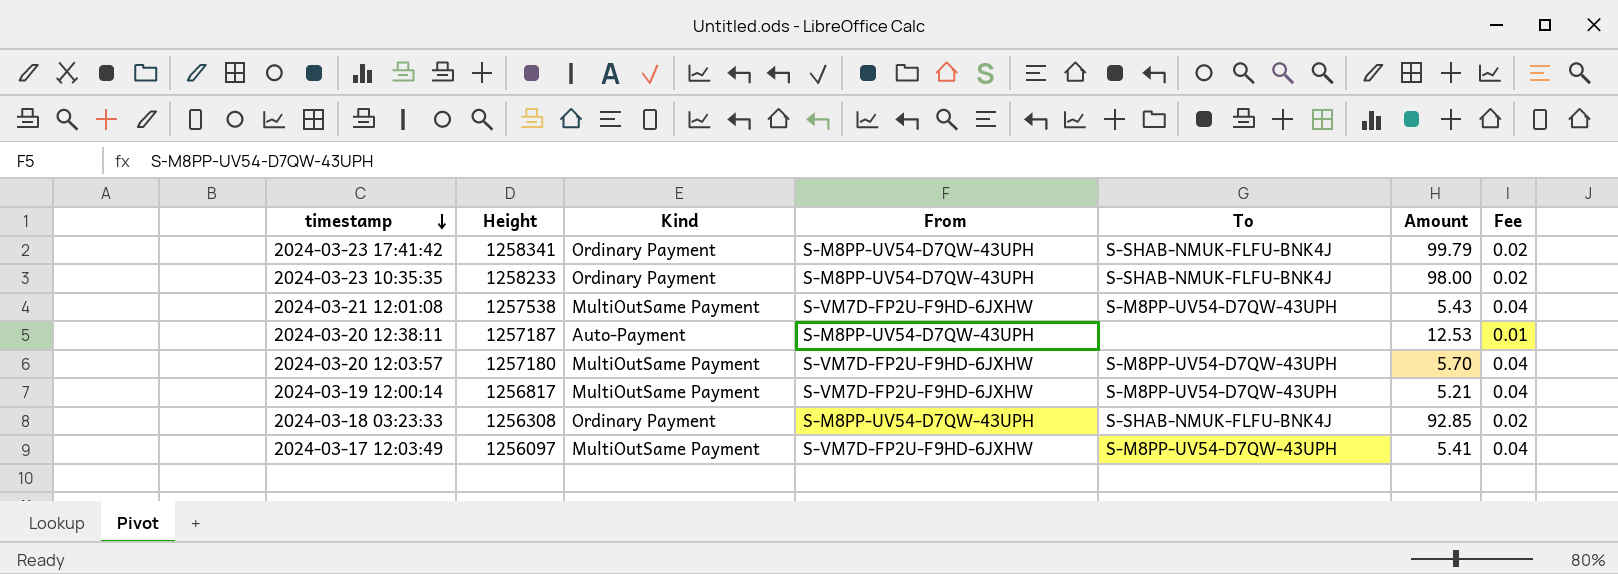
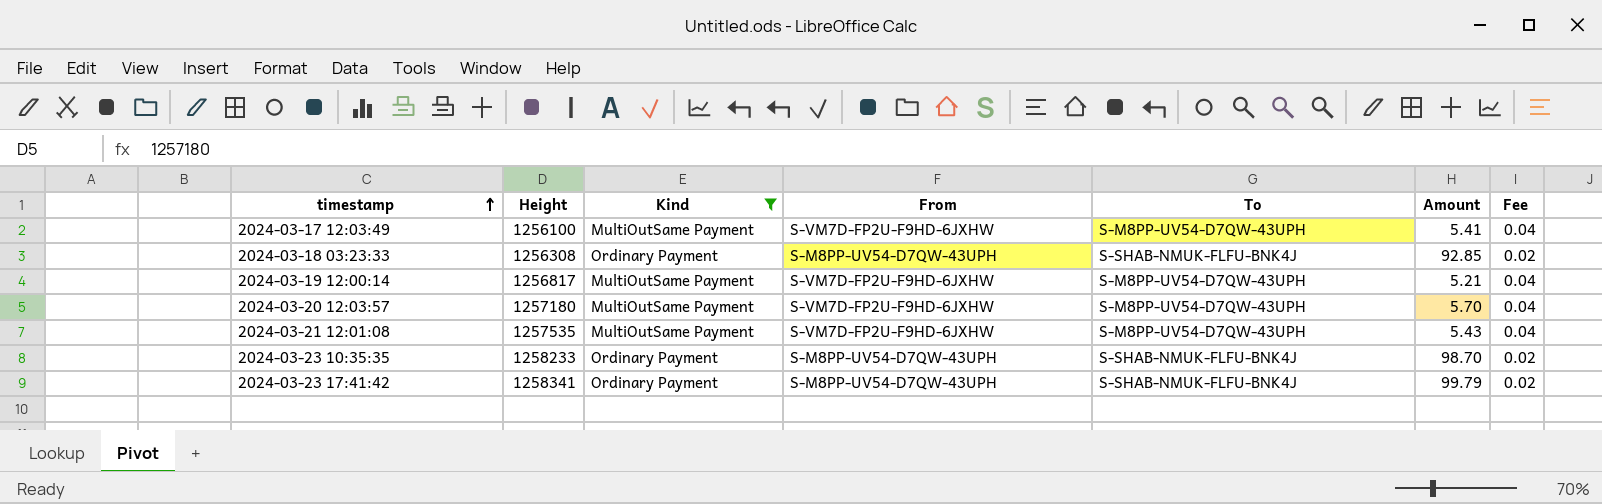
filter: none -> Kind != Auto-Payment
row order: timestamp descending -> timestamp ascending
2024-03-17 12:03:49 | Height: 1256097 -> 1256100
2024-03-21 12:01:08 | Height: 1257538 -> 1257535
2024-03-23 10:35:35 | Amount: 98.00 -> 98.70

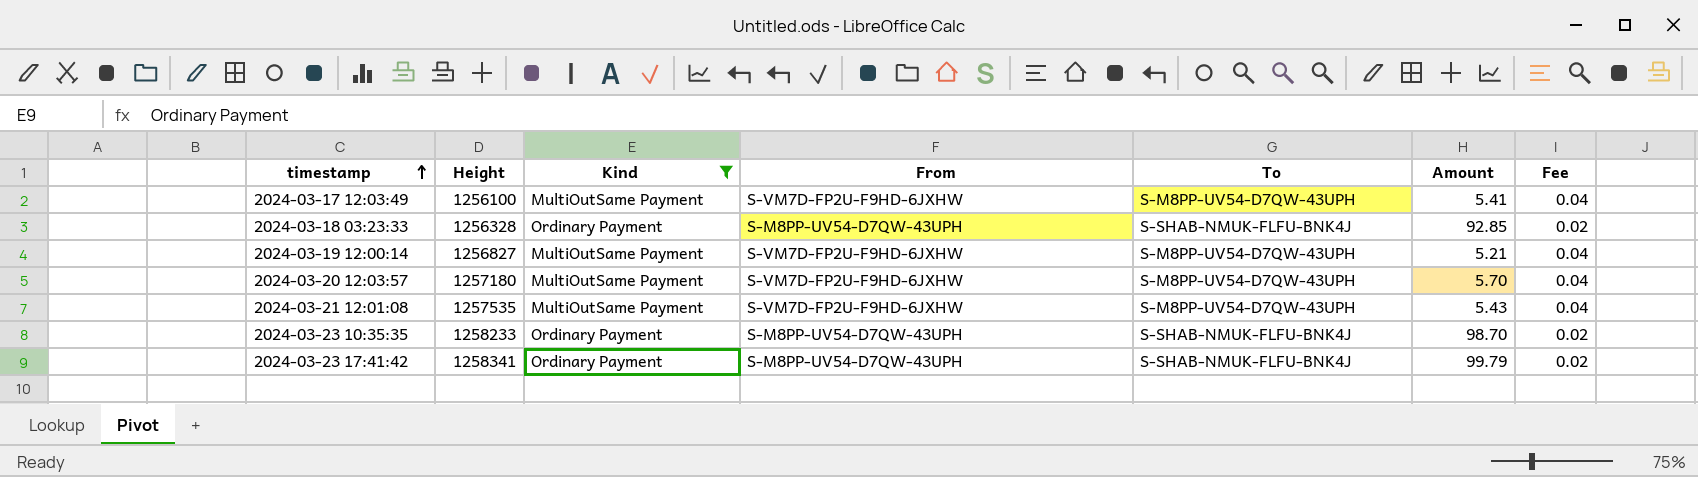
2024-03-18 03:23:33 | Height: 1256308 -> 1256328
2024-03-19 12:00:14 | Height: 1256817 -> 1256827

